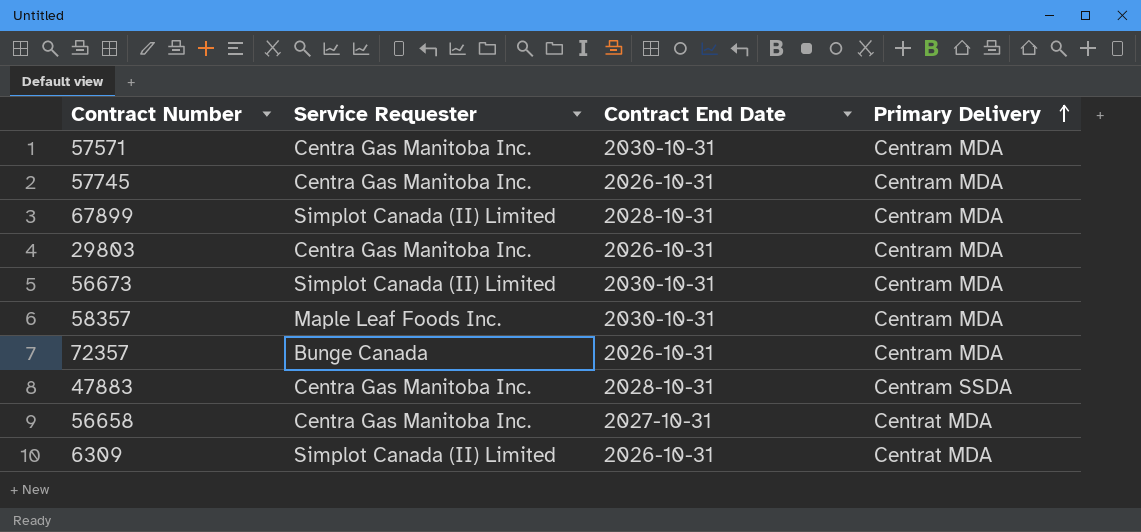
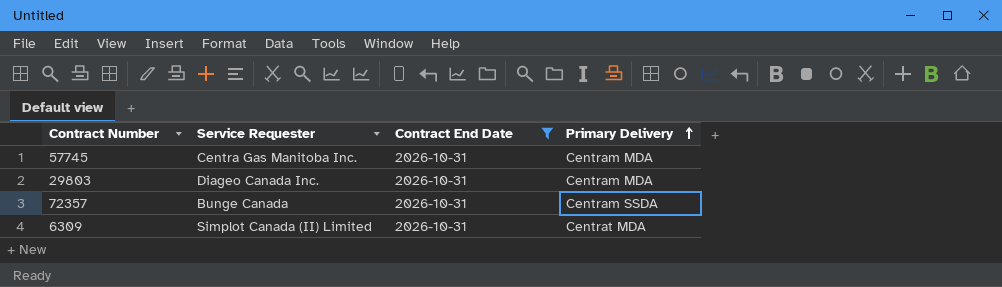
filter: none -> Contract End Date = 2026-10-31
29803 | Service Requester: Centra Gas Manitoba Inc. -> Diageo Canada Inc.
72357 | Primary Delivery: Centram MDA -> Centram SSDA

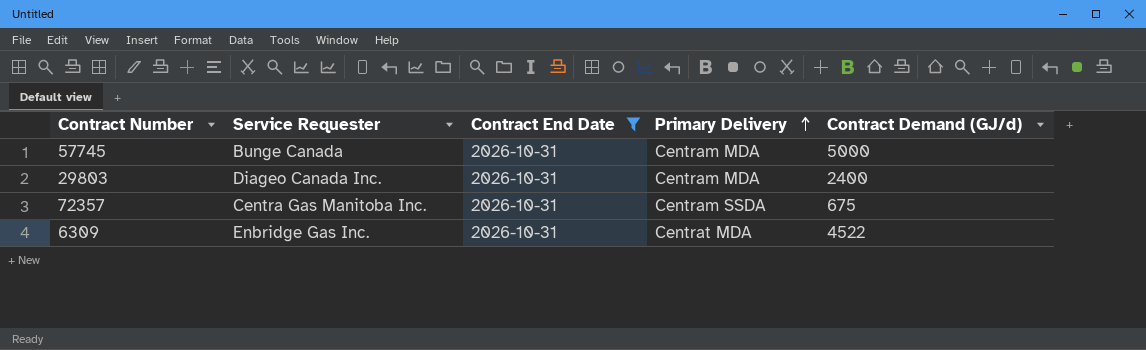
column Contract Demand (GJ/d) | position: none -> 5
57745 | Service Requester: Centra Gas Manitoba Inc. -> Bunge Canada
72357 | Service Requester: Bunge Canada -> Centra Gas Manitoba Inc.
6309 | Service Requester: Simplot Canada (II) Limited -> Enbridge Gas Inc.

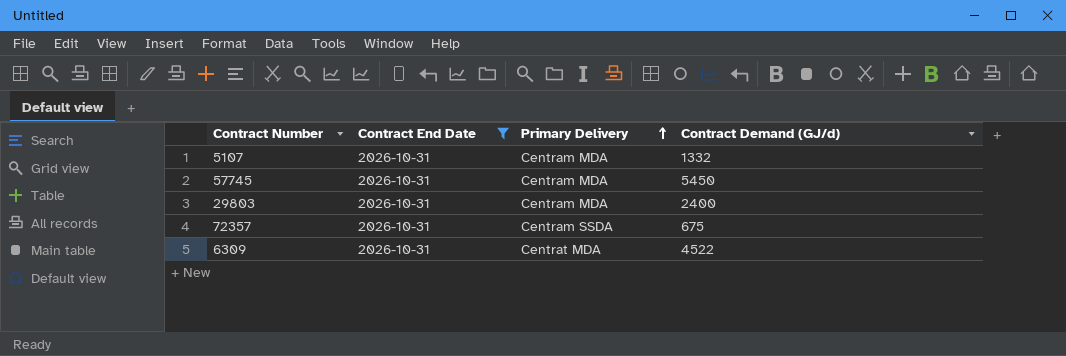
column Service Requester | position: 2 -> none
row 5107: none -> 2026-10-31 | Centram MDA | 1332
57745 | Contract Demand (GJ/d): 5000 -> 5450

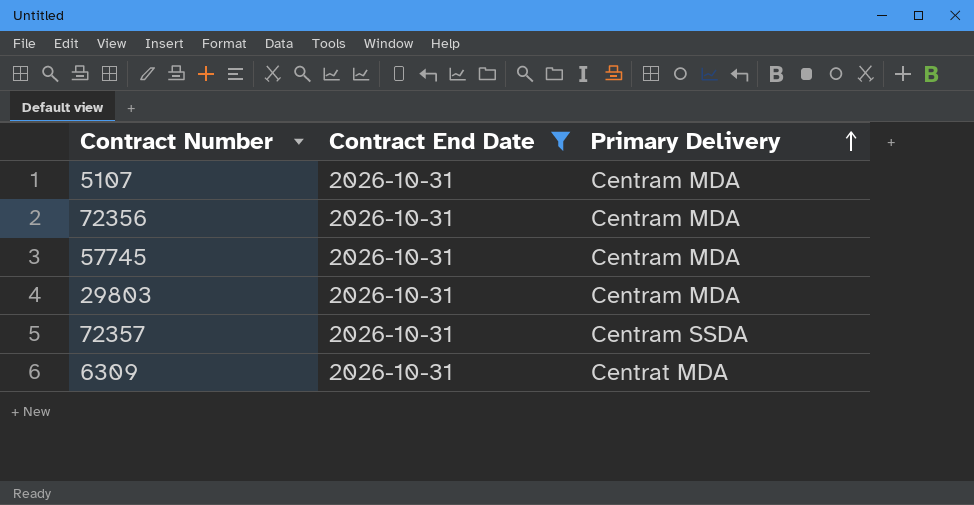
column Contract Demand (GJ/d) | position: 4 -> none
row 72356: none -> 2026-10-31 | Centram MDA

